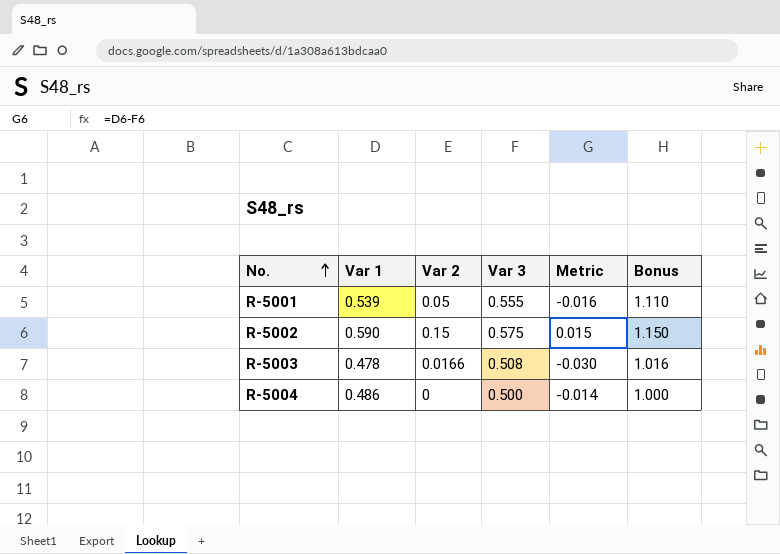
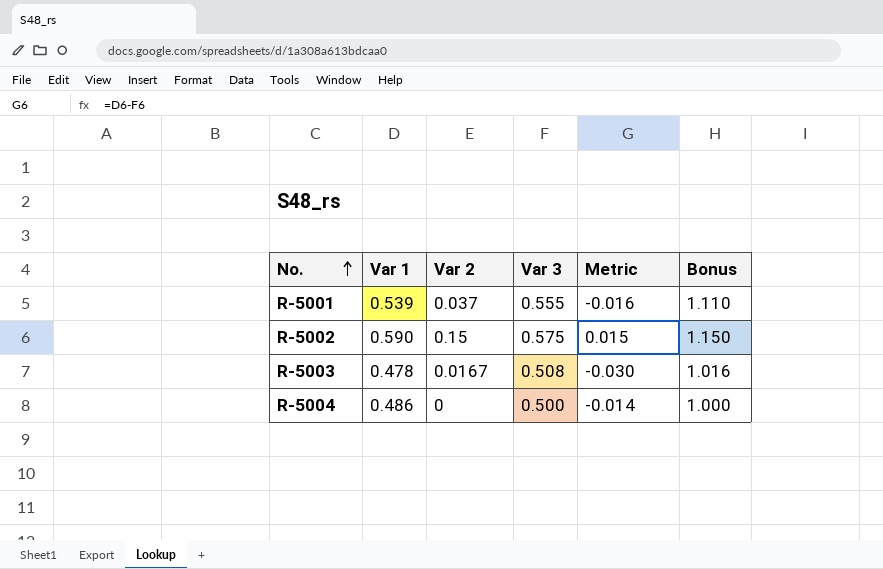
R-5001 | Var 2: 0.05 -> 0.037
R-5003 | Var 2: 0.0166 -> 0.0167

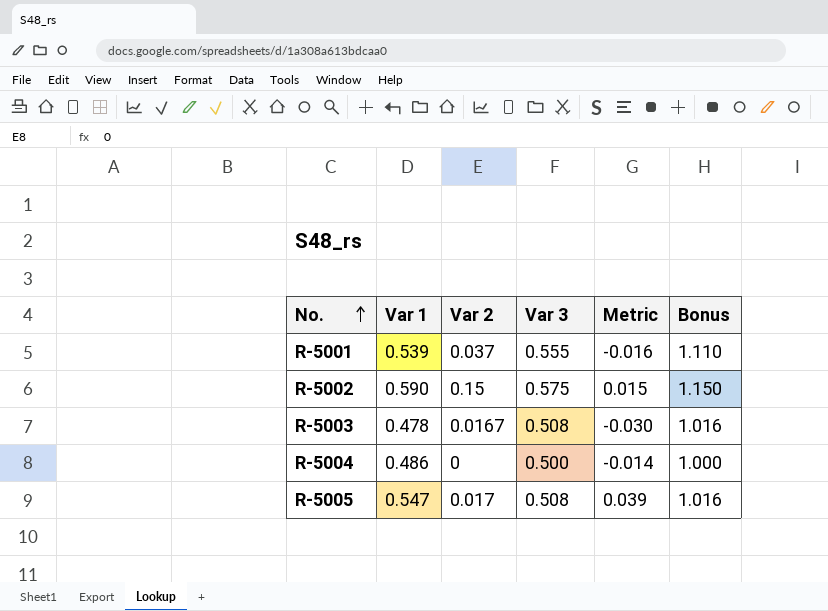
row R-5005: none -> 0.547 | 0.017 | 0.508 | 0.039 | 1.016

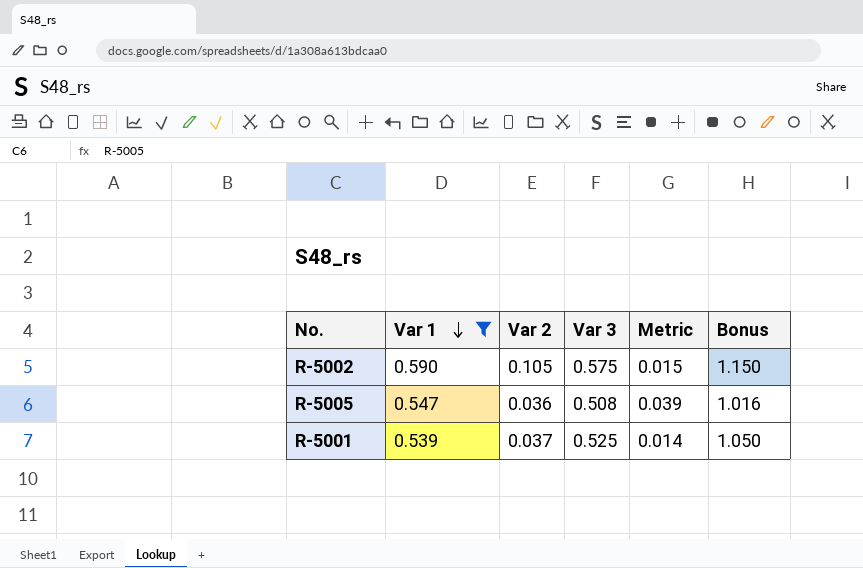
filter: none -> Var 1 >= 0.539
row order: No. ascending -> Var 1 descending
R-5002 | Var 2: 0.15 -> 0.105
R-5005 | Var 2: 0.017 -> 0.036
R-5001 | Var 3: 0.555 -> 0.525
R-5001 | Metric: -0.016 -> 0.014
R-5001 | Bonus: 1.110 -> 1.050

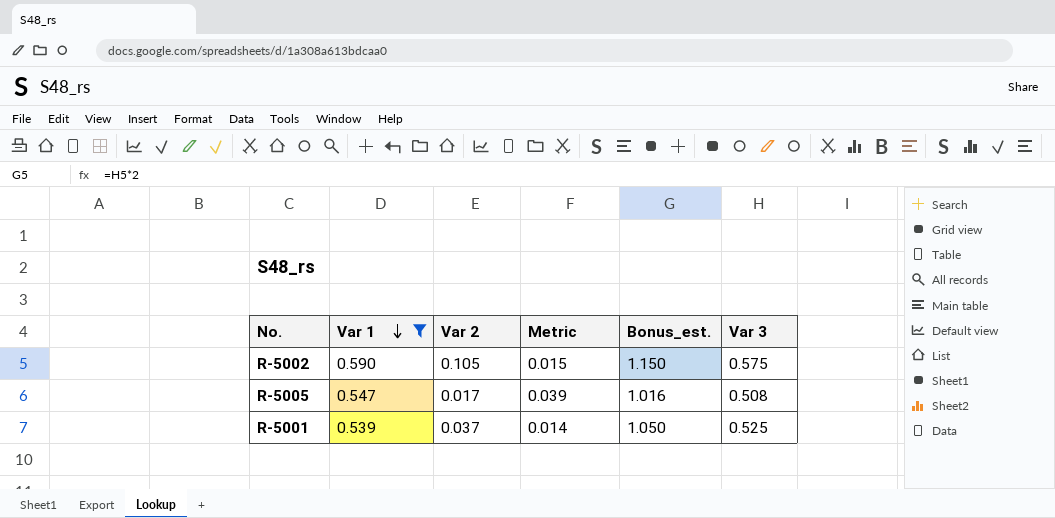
column name: Bonus -> Bonus_est.
column Var 3 | position: 4 -> 6
R-5005 | Var 2: 0.036 -> 0.017

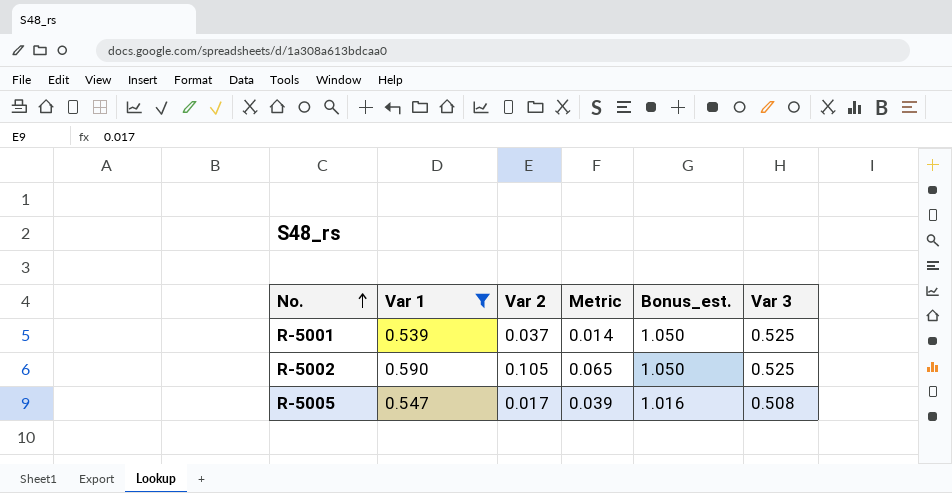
row order: Var 1 descending -> No. ascending
R-5002 | Metric: 0.015 -> 0.065
R-5002 | Bonus_est.: 1.150 -> 1.050
R-5002 | Var 3: 0.575 -> 0.525

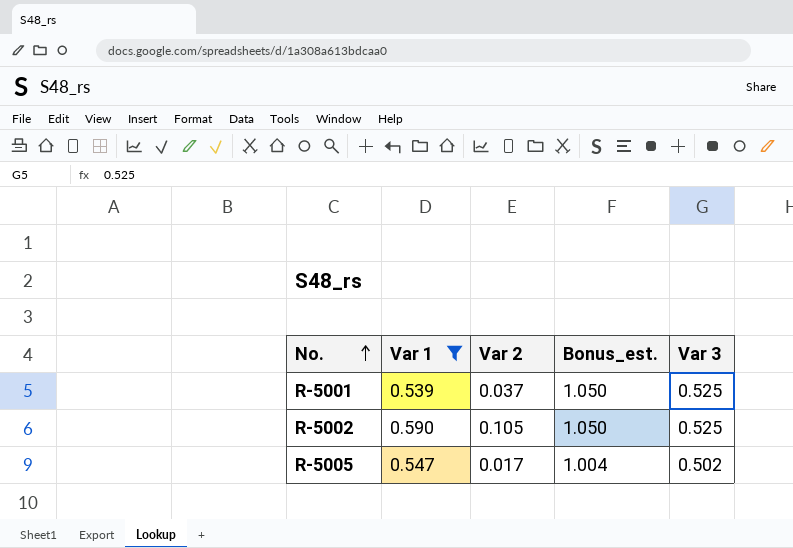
column Metric | formula: [Var 1] - [Var 3] -> none
R-5005 | Bonus_est.: 1.016 -> 1.004
R-5005 | Var 3: 0.508 -> 0.502

